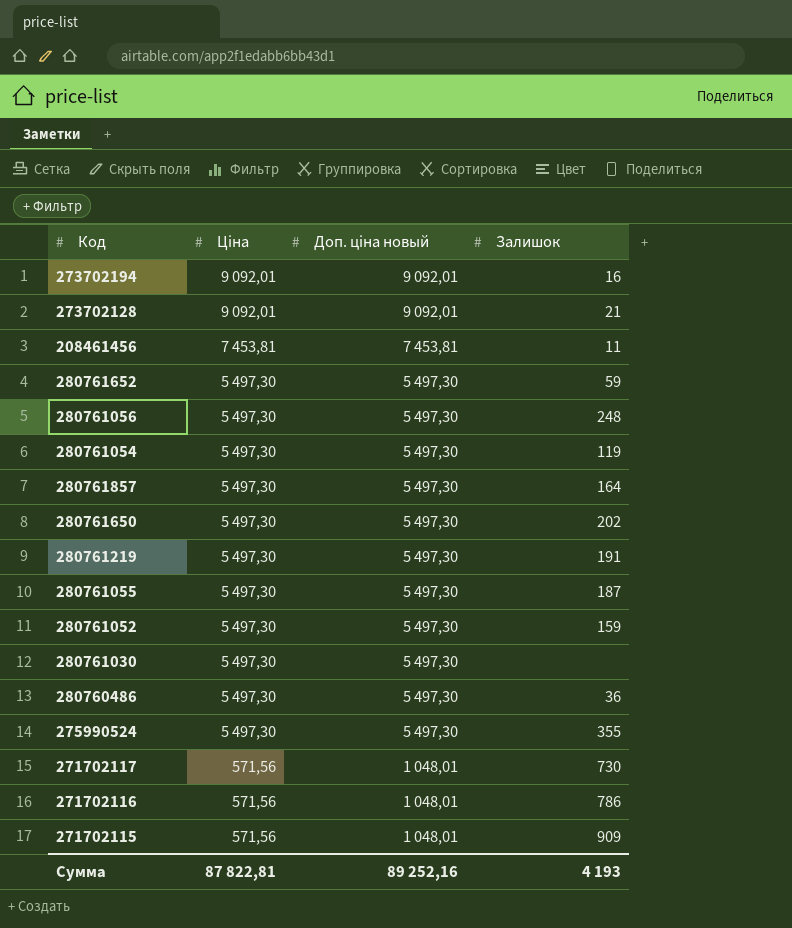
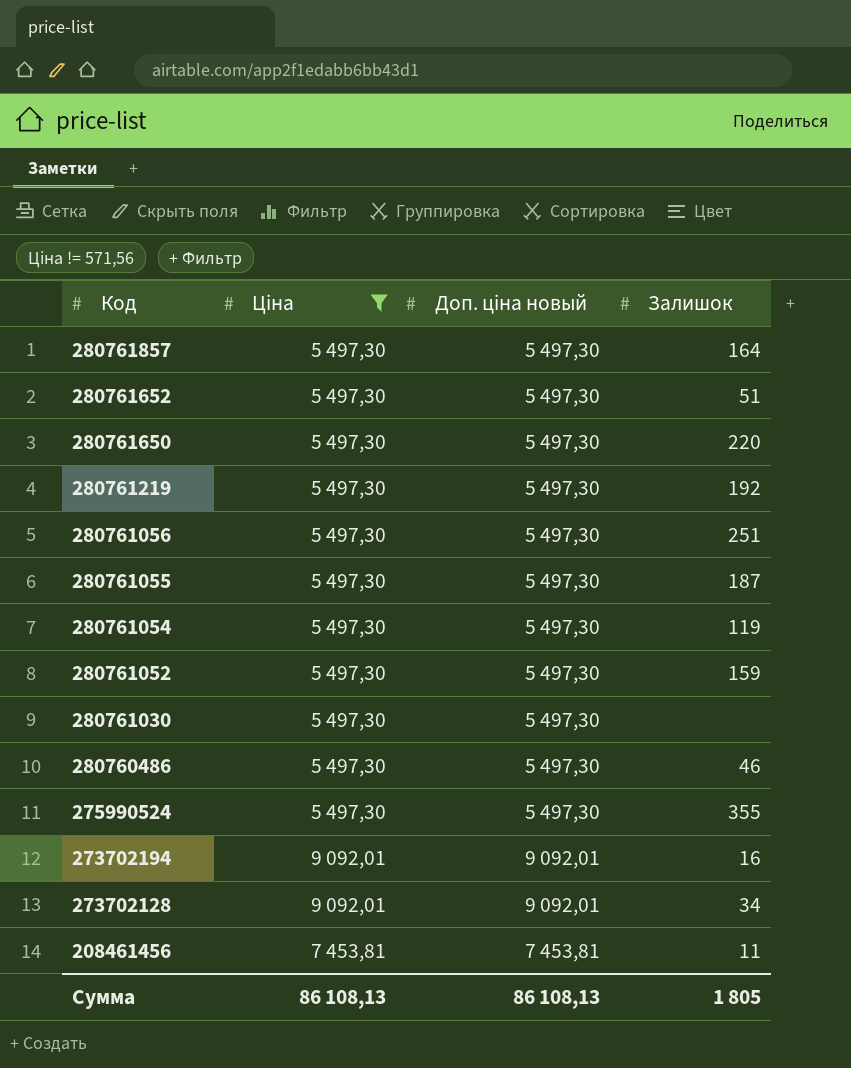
filter: none -> Ціна != 571,56
row order: Ціна descending -> Код descending
280761652 | Залишок: 59 -> 51
280761650 | Залишок: 202 -> 220
280761219 | Залишок: 191 -> 192
280761056 | Залишок: 248 -> 251
280760486 | Залишок: 36 -> 46
273702128 | Залишок: 21 -> 34
Сумма | Ціна: 87 822,81 -> 86 108,13
Сумма | Доп. ціна новый: 89 252,16 -> 86 108,13
Сумма | Залишок: 4 193 -> 1 805

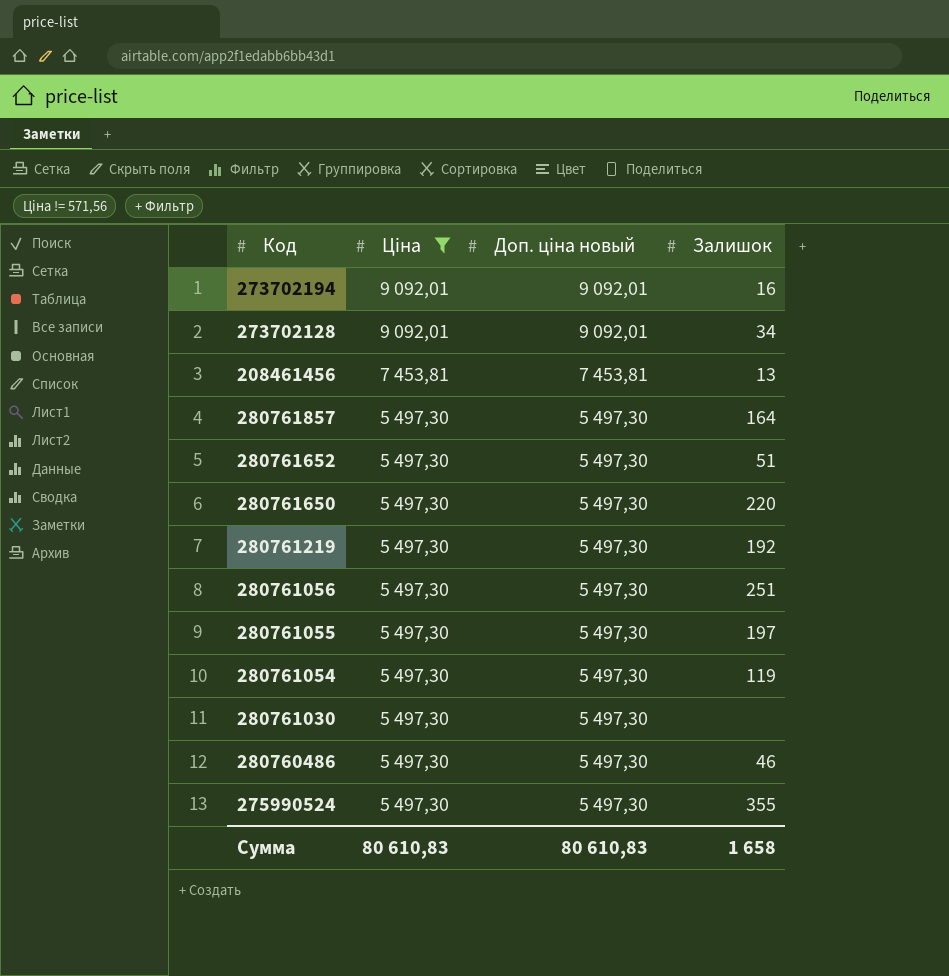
row order: Код descending -> Ціна descending
row 280761052: 5 497,30 | 5 497,30 | 159 -> none
208461456 | Залишок: 11 -> 13
280761055 | Залишок: 187 -> 197
Сумма | Ціна: 86 108,13 -> 80 610,83
Сумма | Доп. ціна новый: 86 108,13 -> 80 610,83
Сумма | Залишок: 1 805 -> 1 658

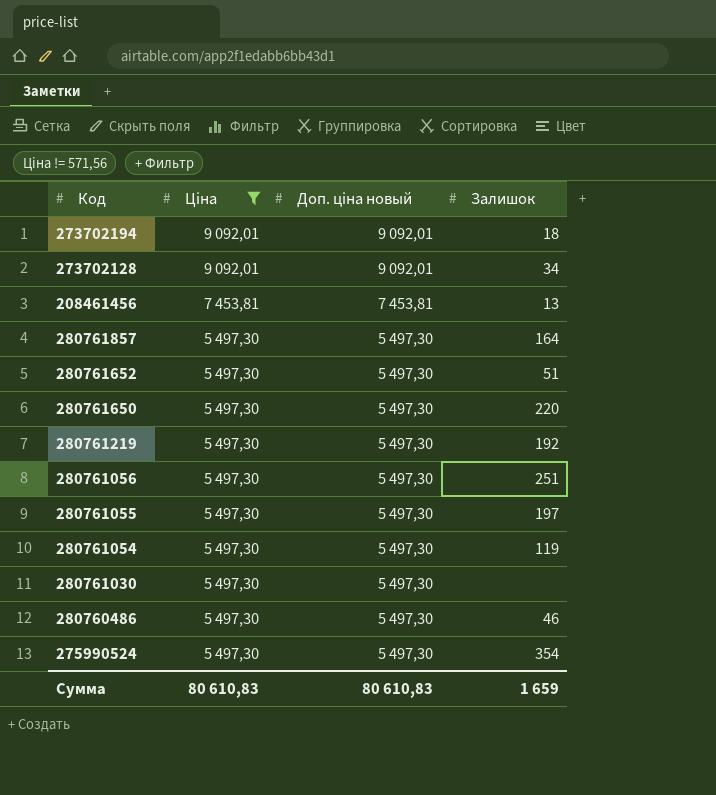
273702194 | Залишок: 16 -> 18
275990524 | Залишок: 355 -> 354
Сумма | Залишок: 1 658 -> 1 659

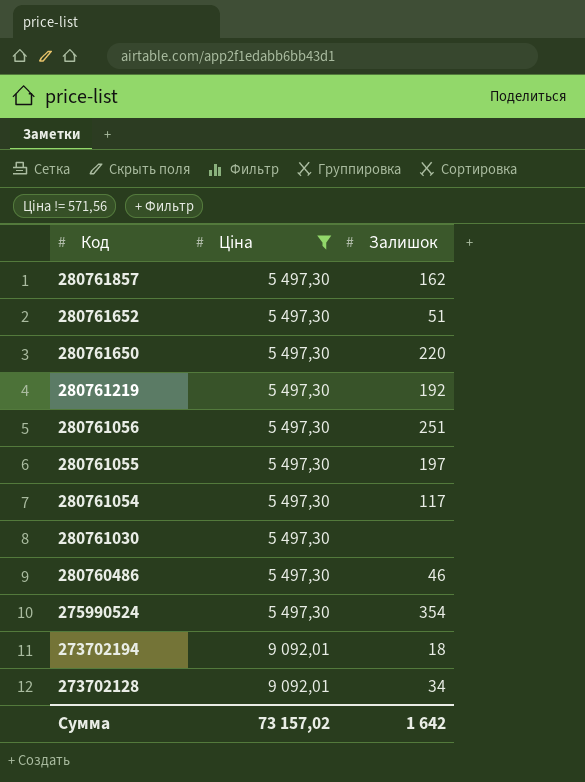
row order: Ціна descending -> Код descending
column Доп. ціна новый | position: 3 -> none
row 208461456: 7 453,81 | 7 453,81 | 13 -> none
280761857 | Залишок: 164 -> 162
280761054 | Залишок: 119 -> 117
Сумма | Ціна: 80 610,83 -> 73 157,02
Сумма | Залишок: 1 659 -> 1 642

